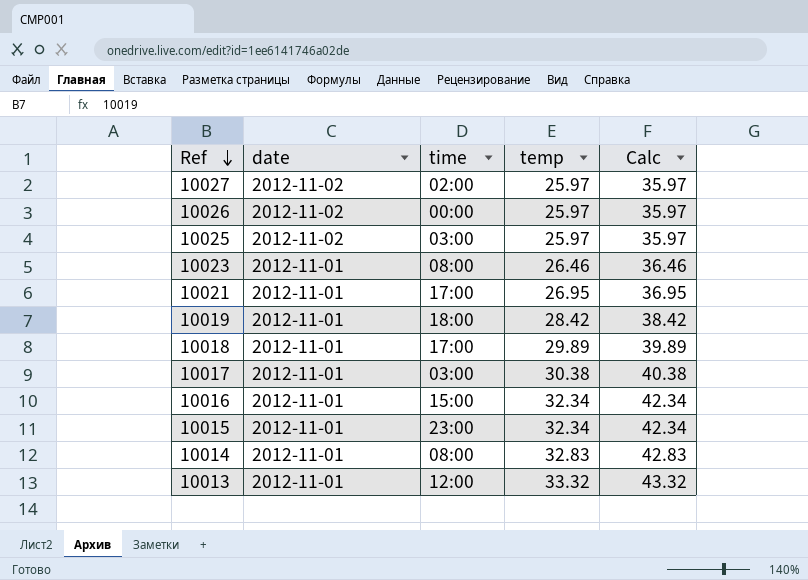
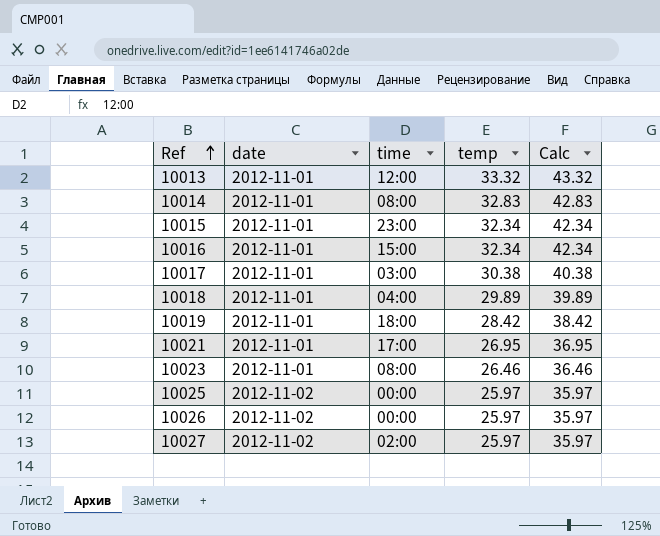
row order: Ref descending -> Ref ascending
10018 | time: 17:00 -> 04:00
10025 | time: 03:00 -> 00:00

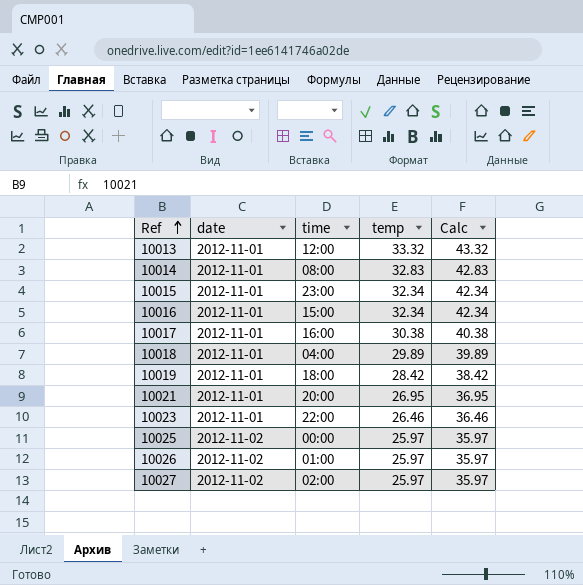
10017 | time: 03:00 -> 16:00
10021 | time: 17:00 -> 20:00
10023 | time: 08:00 -> 22:00
10026 | time: 00:00 -> 01:00

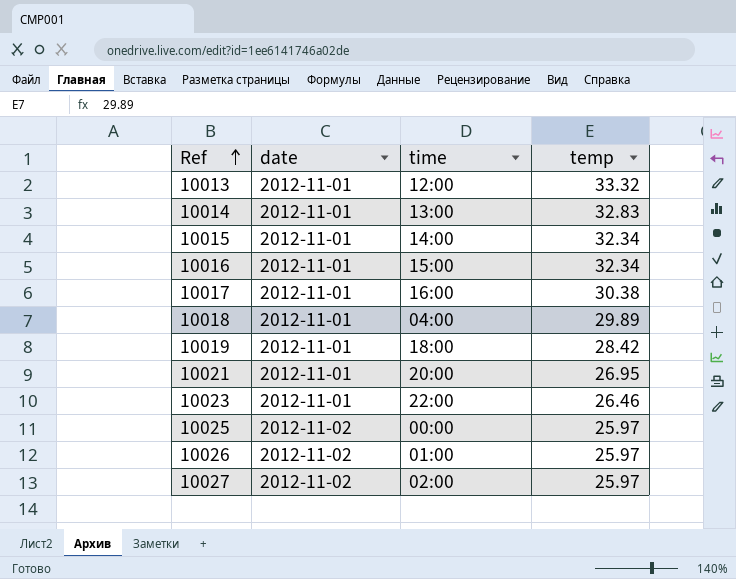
column Calc | formula: [temp] + 10 -> none
10014 | time: 08:00 -> 13:00
10015 | time: 23:00 -> 14:00

